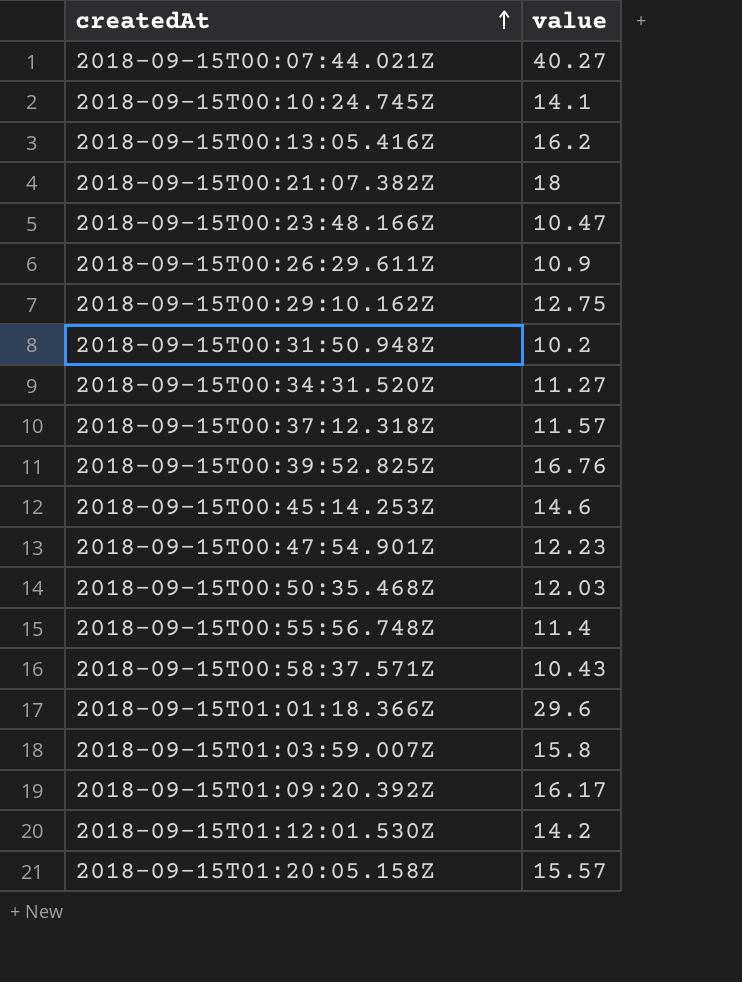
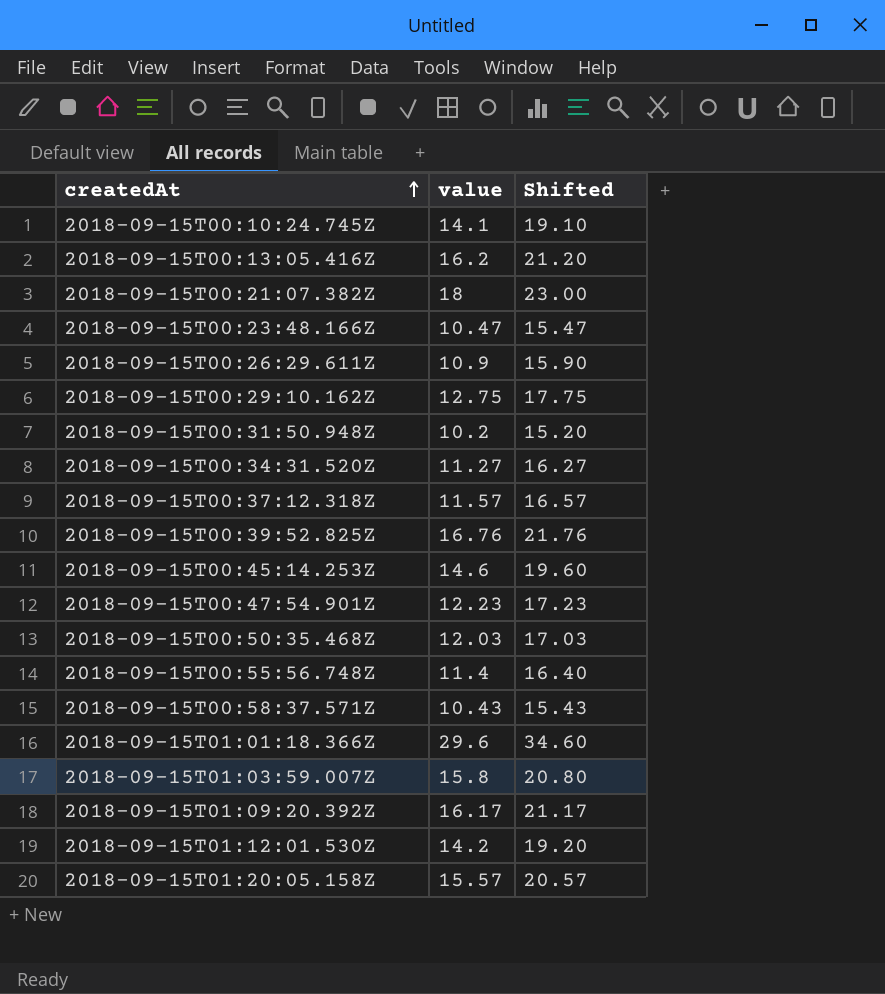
column Shifted | formula: none -> [value] + 5
row 2018-09-15T00:07:44.021Z: 40.27 -> none

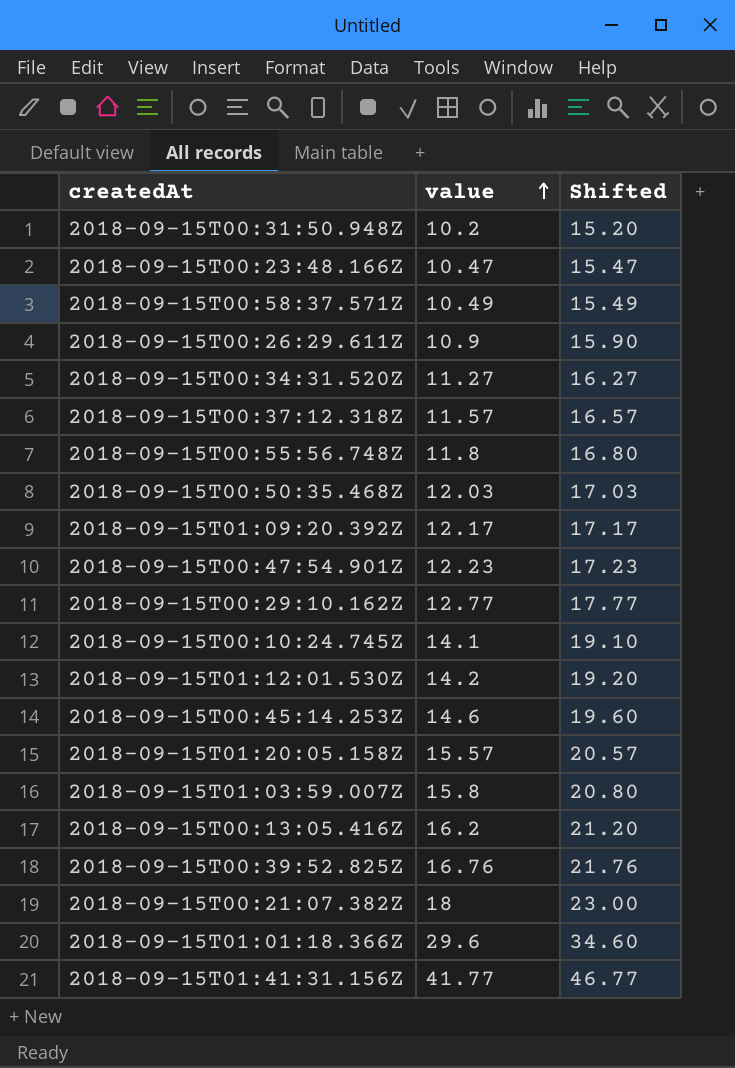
row order: createdAt ascending -> value ascending
2018-09-15T00:58:37.571Z | value: 10.43 -> 10.49
2018-09-15T00:58:37.571Z | Shifted: 15.43 -> 15.49
2018-09-15T00:55:56.748Z | value: 11.4 -> 11.8
2018-09-15T00:55:56.748Z | Shifted: 16.40 -> 16.80
2018-09-15T01:09:20.392Z | value: 16.17 -> 12.17
2018-09-15T01:09:20.392Z | Shifted: 21.17 -> 17.17
2018-09-15T00:29:10.162Z | value: 12.75 -> 12.77
2018-09-15T00:29:10.162Z | Shifted: 17.75 -> 17.77
row 2018-09-15T01:41:31.156Z: none -> 41.77 | 46.77

